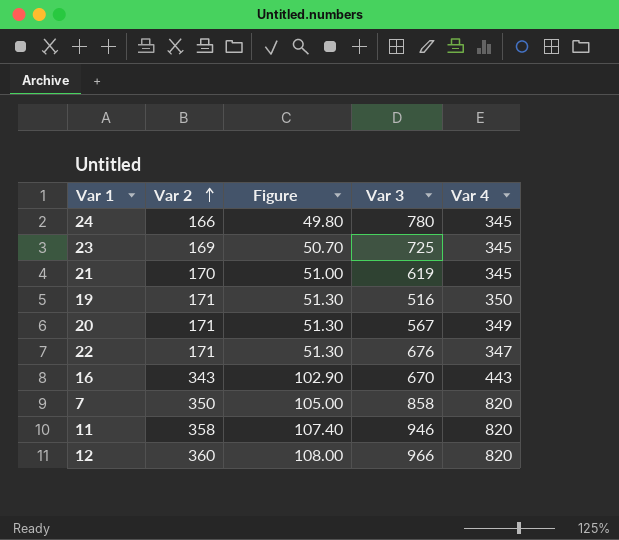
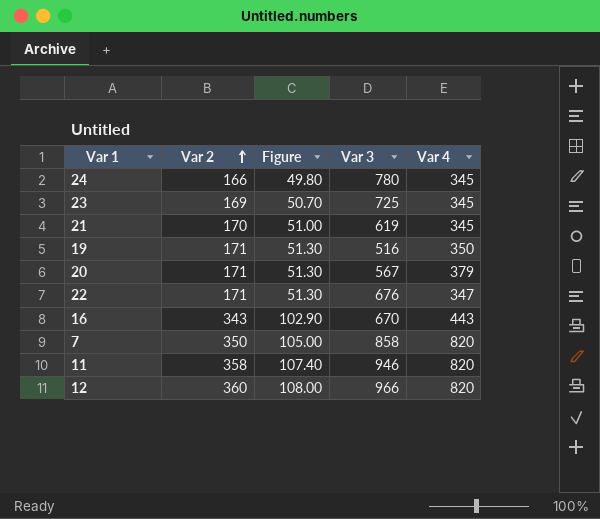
20 | Var 4: 349 -> 379

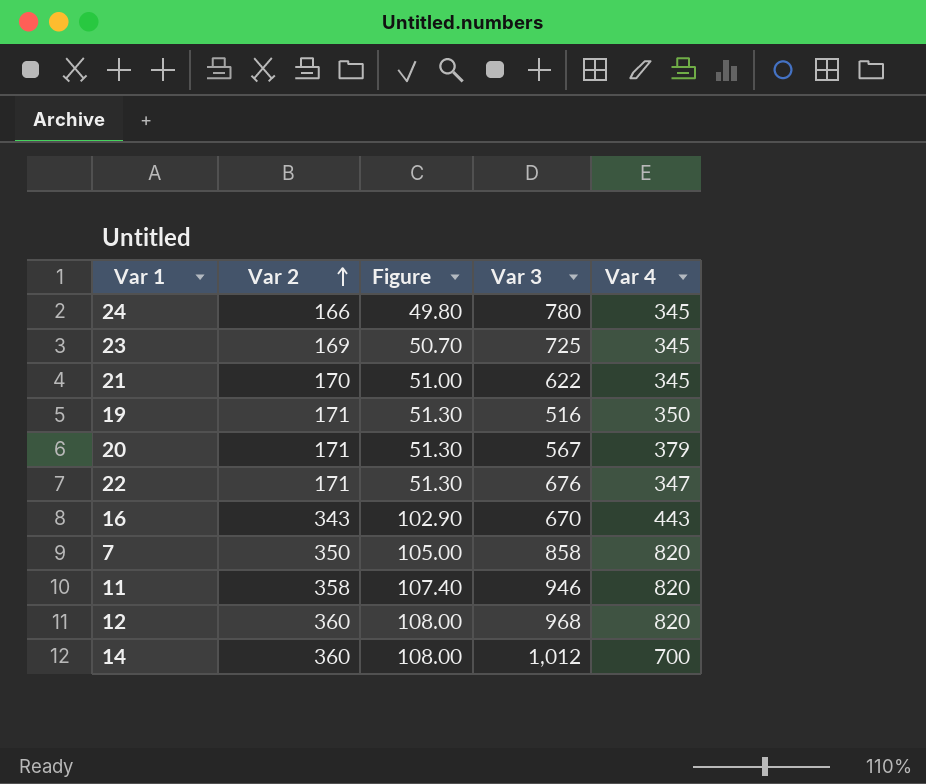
21 | Var 3: 619 -> 622
12 | Var 3: 966 -> 968
row 14: none -> 360 | 108.00 | 1,012 | 700

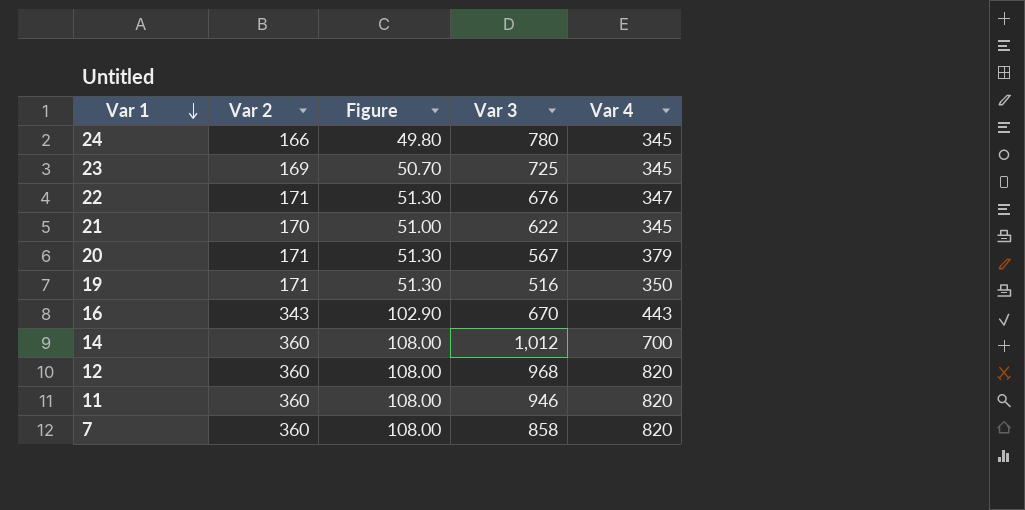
row order: Var 2 ascending -> Var 1 descending
11 | Var 2: 358 -> 360
11 | Figure: 107.40 -> 108.00
7 | Var 2: 350 -> 360
7 | Figure: 105.00 -> 108.00

